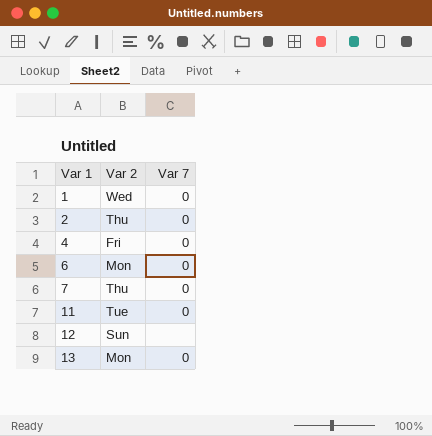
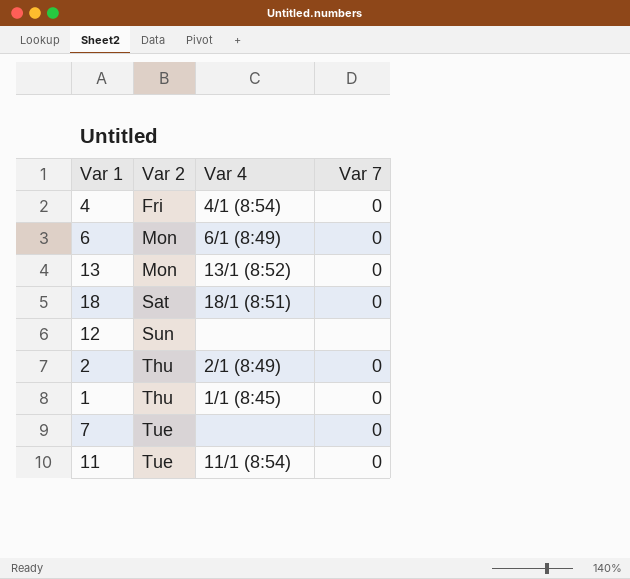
row order: Var 1 ascending -> Var 2 ascending
column Var 4 | position: none -> 3
row 18: none -> Sat | 18/1 (8:51) | 0
1 | Var 2: Wed -> Thu
7 | Var 2: Thu -> Tue

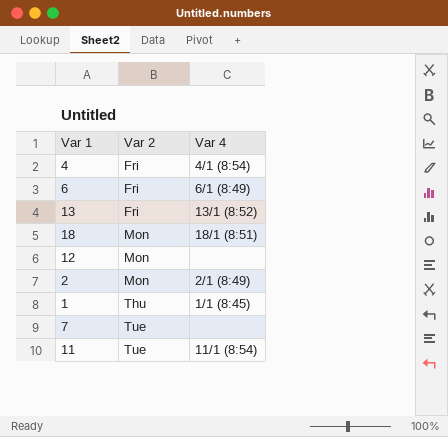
column Var 7 | position: 4 -> none
6 | Var 2: Mon -> Fri
13 | Var 2: Mon -> Fri
18 | Var 2: Sat -> Mon
12 | Var 2: Sun -> Mon
2 | Var 2: Thu -> Mon

